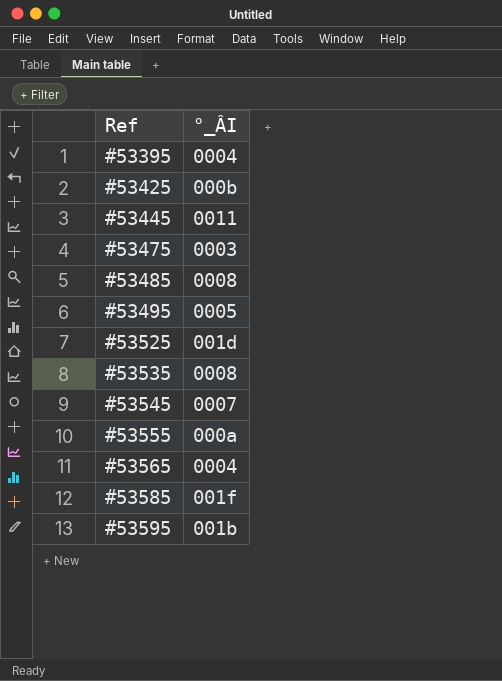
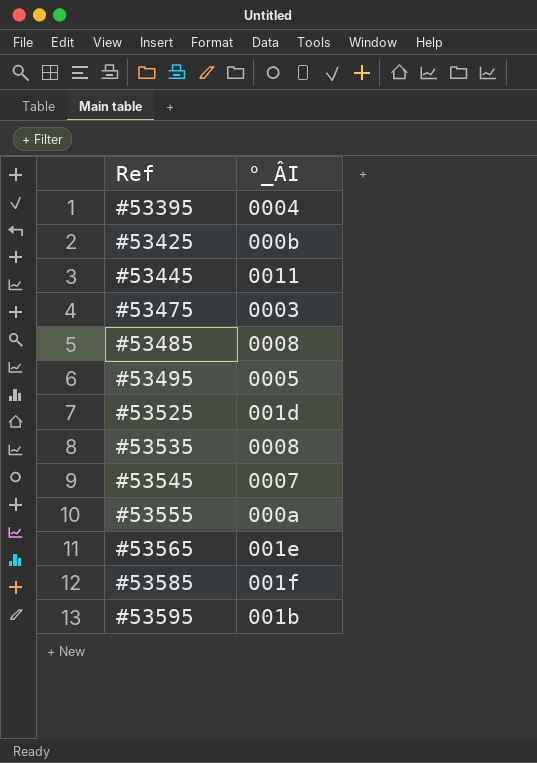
#53565 | °_ÂI: 0004 -> 001e

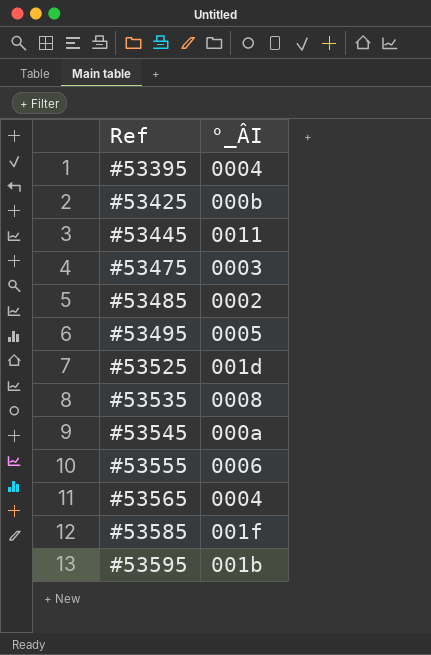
#53485 | °_ÂI: 0008 -> 0002
#53545 | °_ÂI: 0007 -> 000a
#53555 | °_ÂI: 000a -> 0006
#53565 | °_ÂI: 001e -> 0004

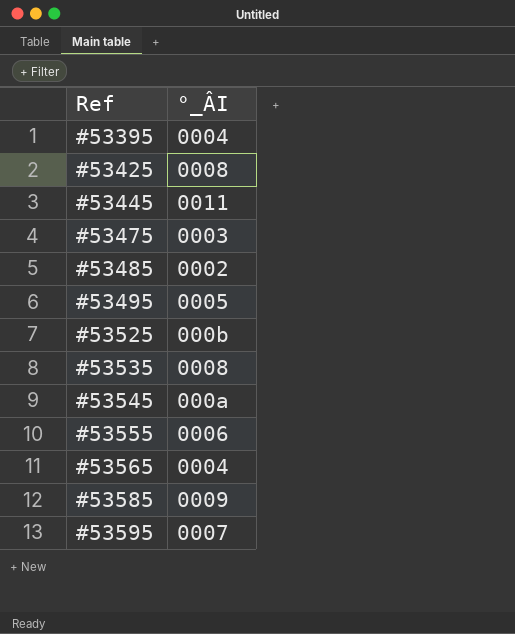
#53425 | °_ÂI: 000b -> 0008
#53525 | °_ÂI: 001d -> 000b
#53585 | °_ÂI: 001f -> 0009
#53595 | °_ÂI: 001b -> 0007

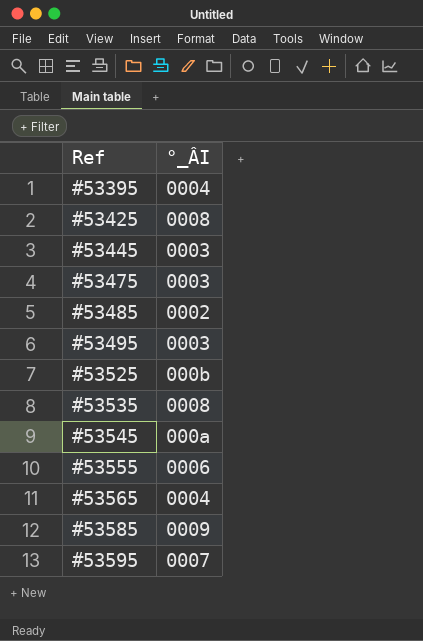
#53445 | °_ÂI: 0011 -> 0003
#53495 | °_ÂI: 0005 -> 0003

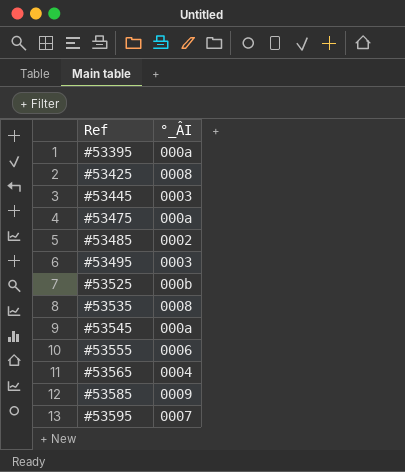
#53395 | °_ÂI: 0004 -> 000a
#53475 | °_ÂI: 0003 -> 000a

